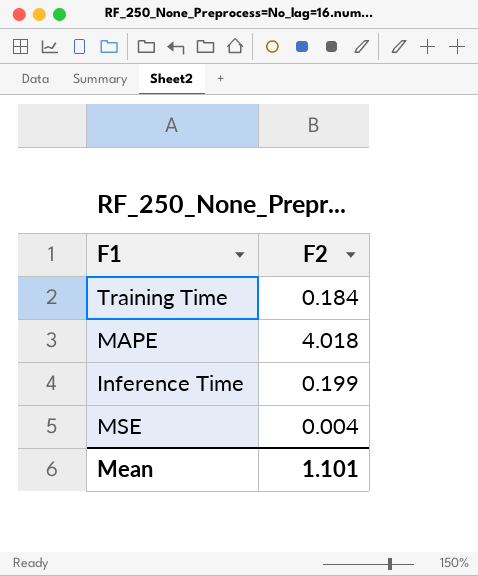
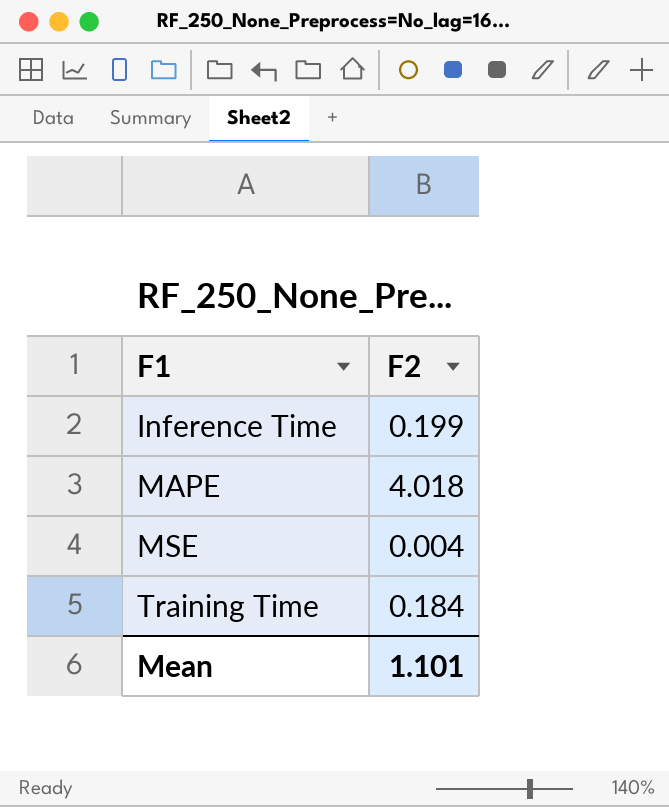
row order: none -> F1 ascending

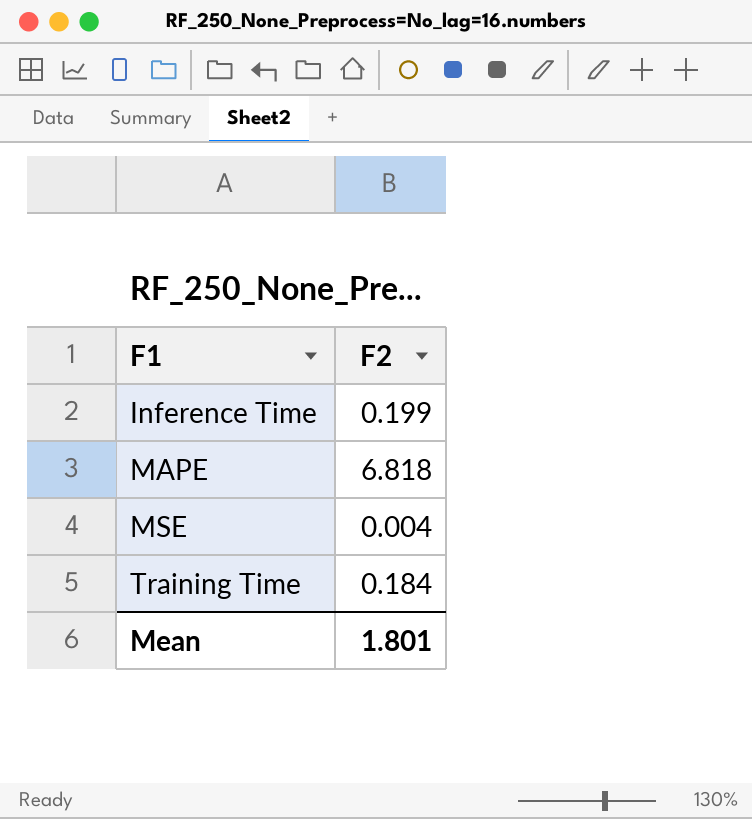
MAPE | F2: 4.018 -> 6.818
Mean | F2: 1.101 -> 1.801

